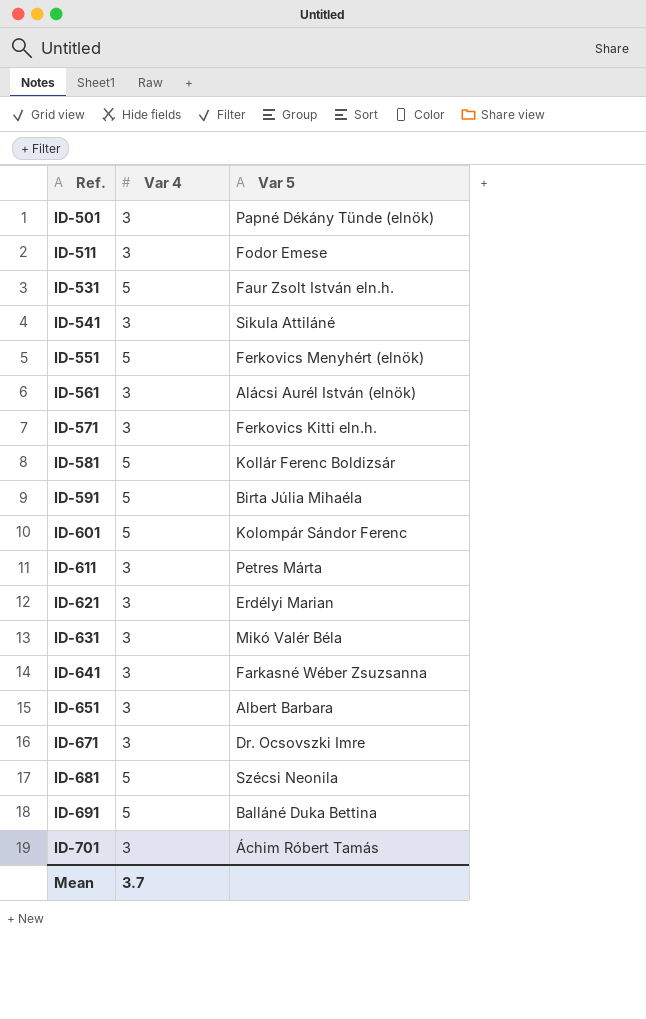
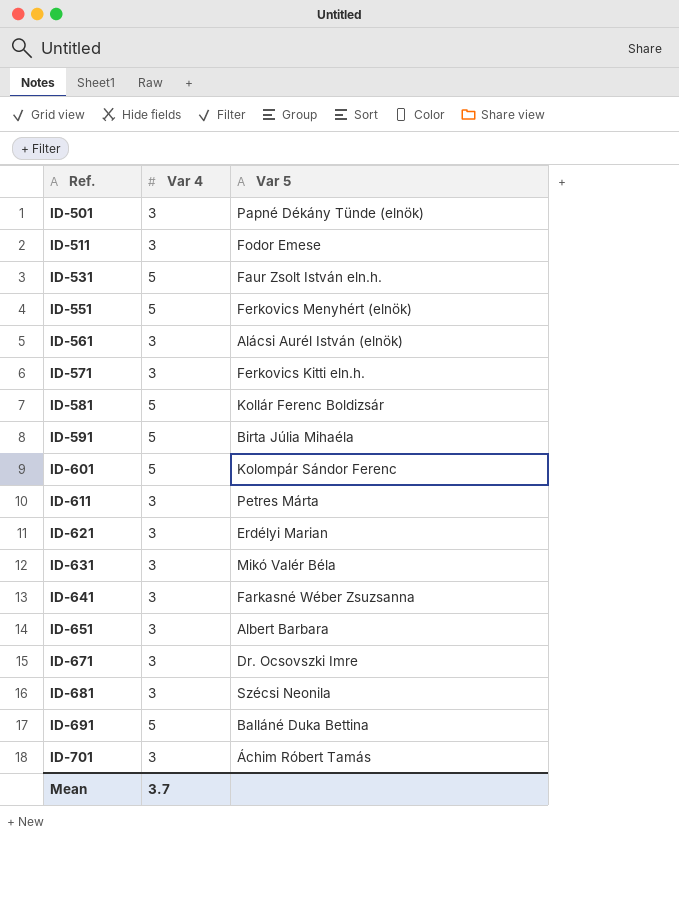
row ID-541: 3 | Sikula Attiláné -> none
ID-681 | Var 4: 5 -> 3

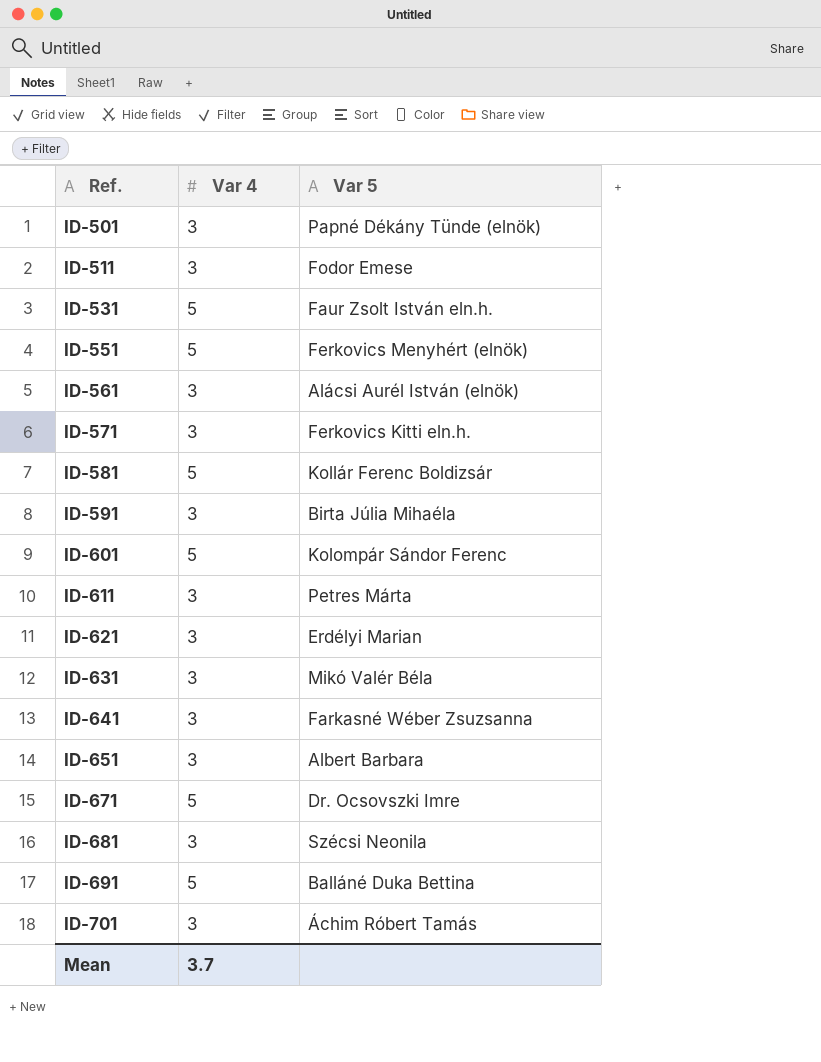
ID-591 | Var 4: 5 -> 3
ID-671 | Var 4: 3 -> 5

